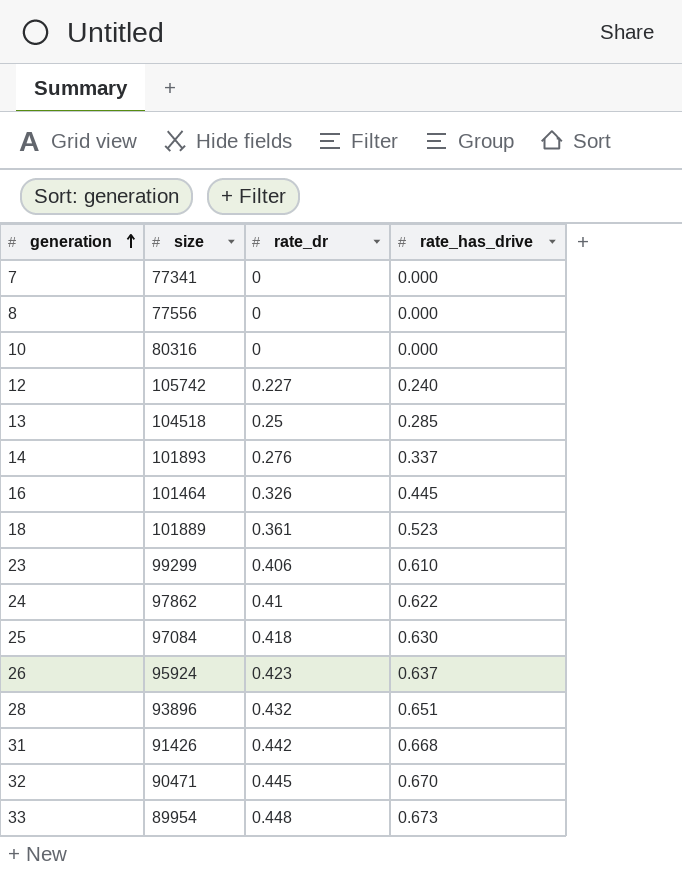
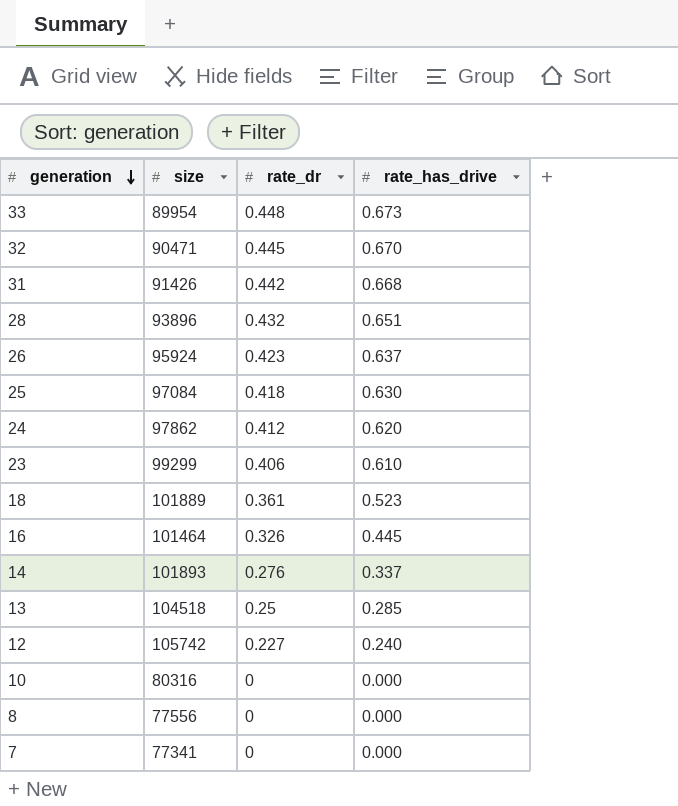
row order: generation ascending -> generation descending
24 | rate_dr: 0.41 -> 0.412
24 | rate_has_drive: 0.622 -> 0.620

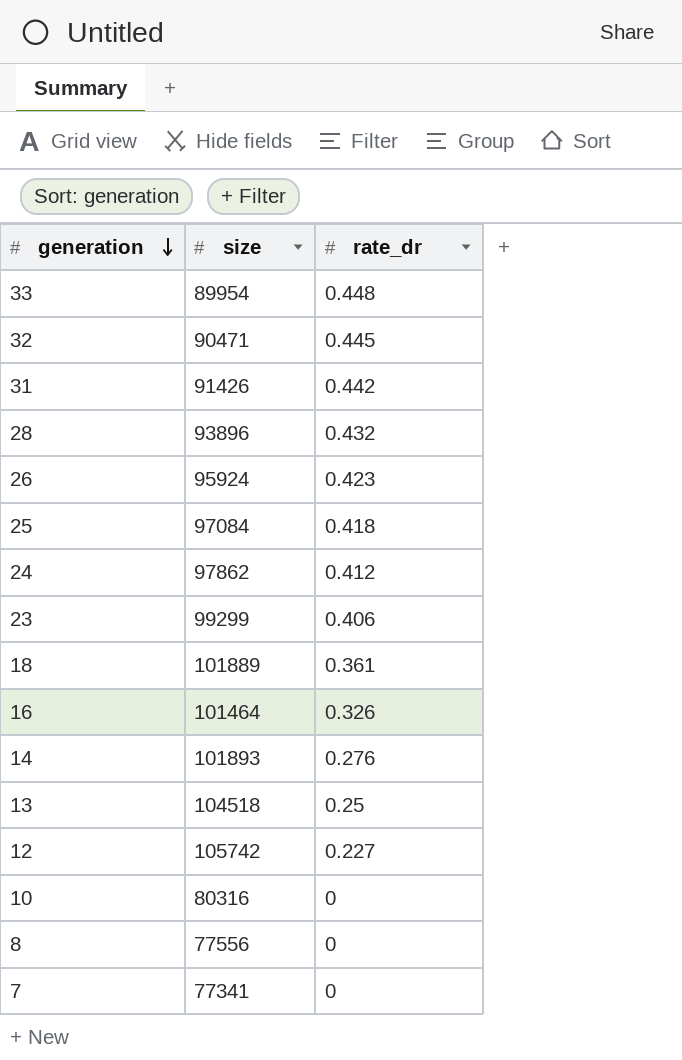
column rate_has_drive | position: 4 -> none

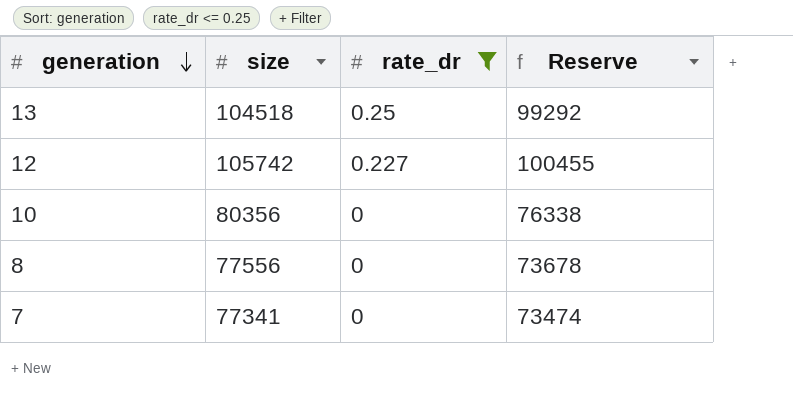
filter: none -> rate_dr <= 0.25
column Reserve | formula: none -> [size] * 0.95
10 | size: 80316 -> 80356

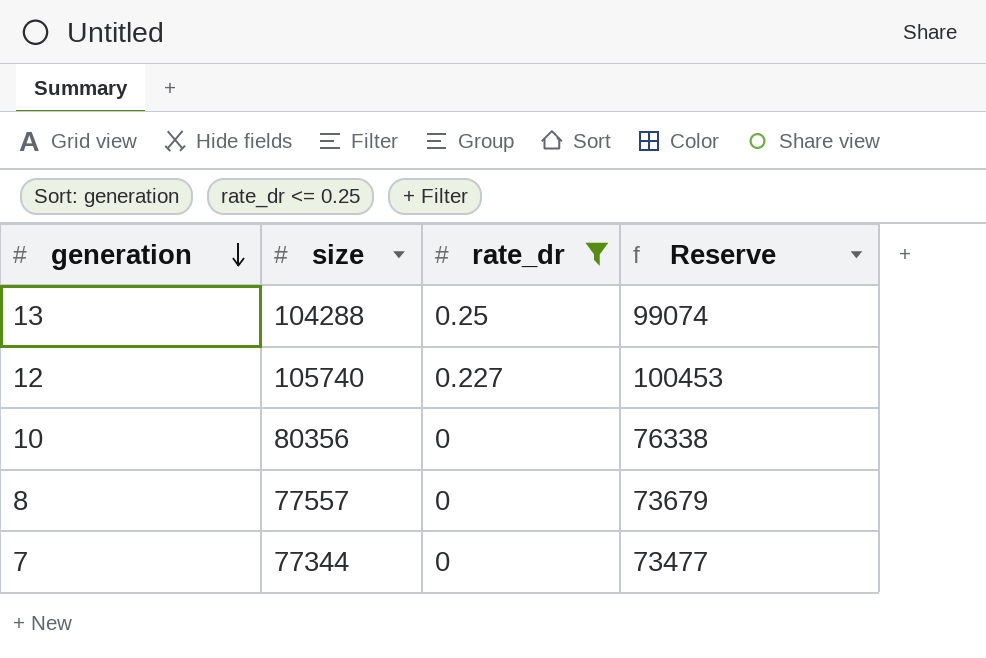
13 | size: 104518 -> 104288
13 | Reserve: 99292 -> 99074
12 | size: 105742 -> 105740
12 | Reserve: 100455 -> 100453
8 | size: 77556 -> 77557
8 | Reserve: 73678 -> 73679
7 | size: 77341 -> 77344
7 | Reserve: 73474 -> 73477

